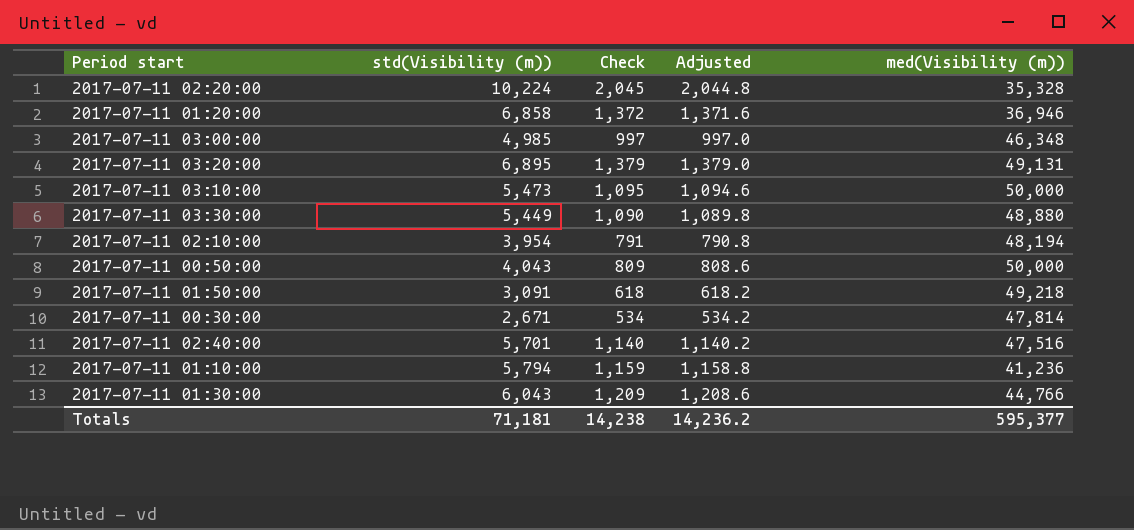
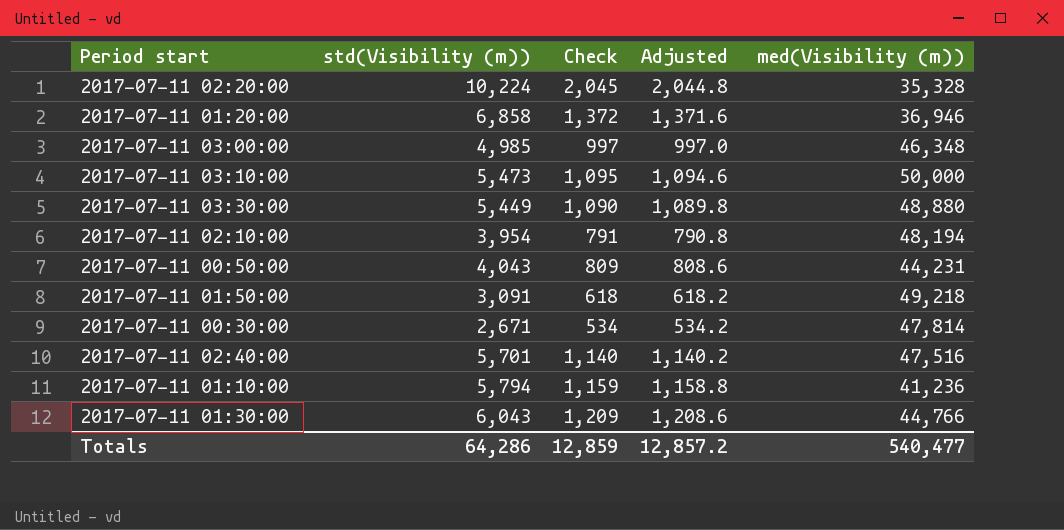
row 2017-07-11 03:20:00: 6,895 | 1,379 | 1,379.0 | 49,131 -> none
2017-07-11 00:50:00 | med(Visibility (m)): 50,000 -> 44,231
Totals | std(Visibility (m)): 71,181 -> 64,286
Totals | Check: 14,238 -> 12,859
Totals | Adjusted: 14,236.2 -> 12,857.2
Totals | med(Visibility (m)): 595,377 -> 540,477

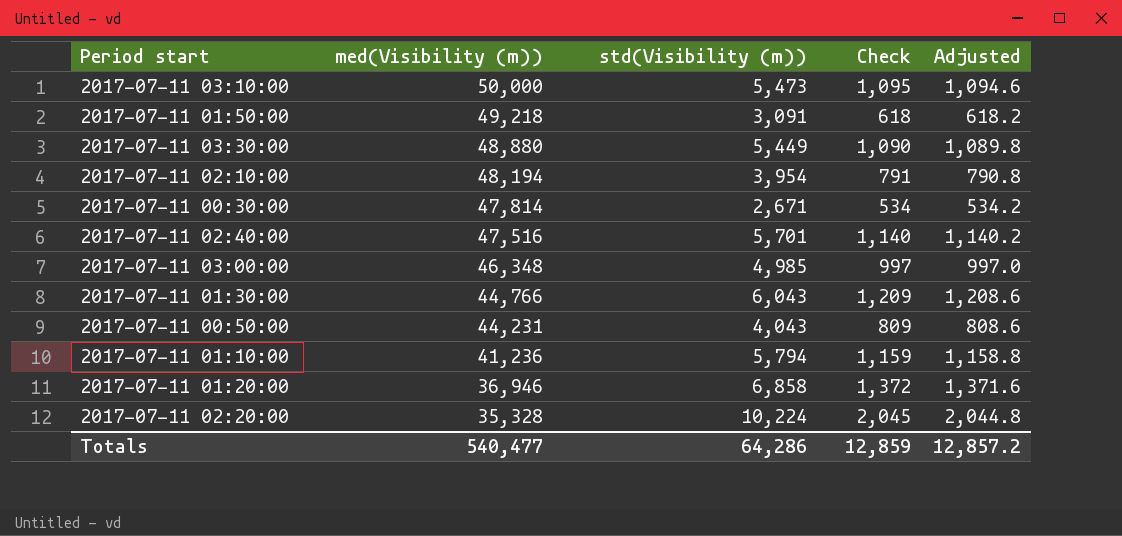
row order: none -> med(Visibility (m)) descending
column med(Visibility (m)) | position: 5 -> 2

